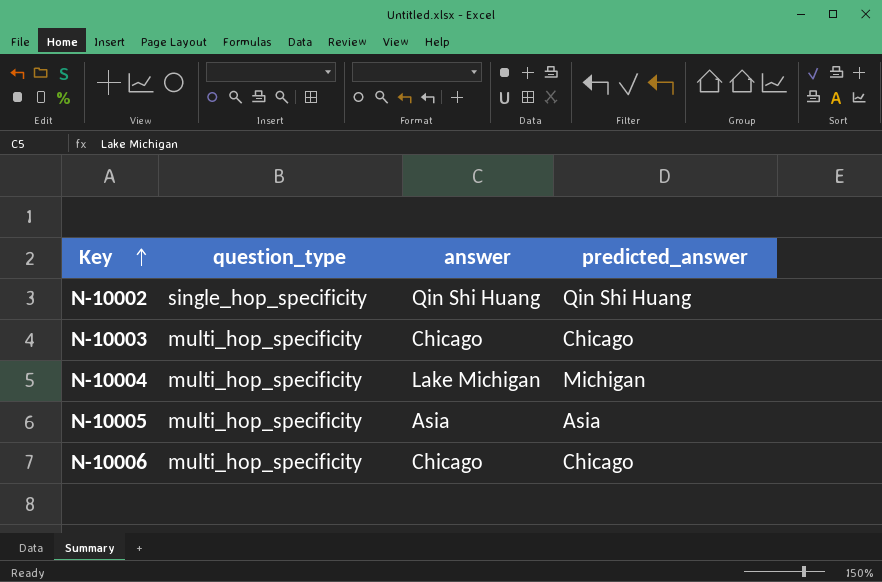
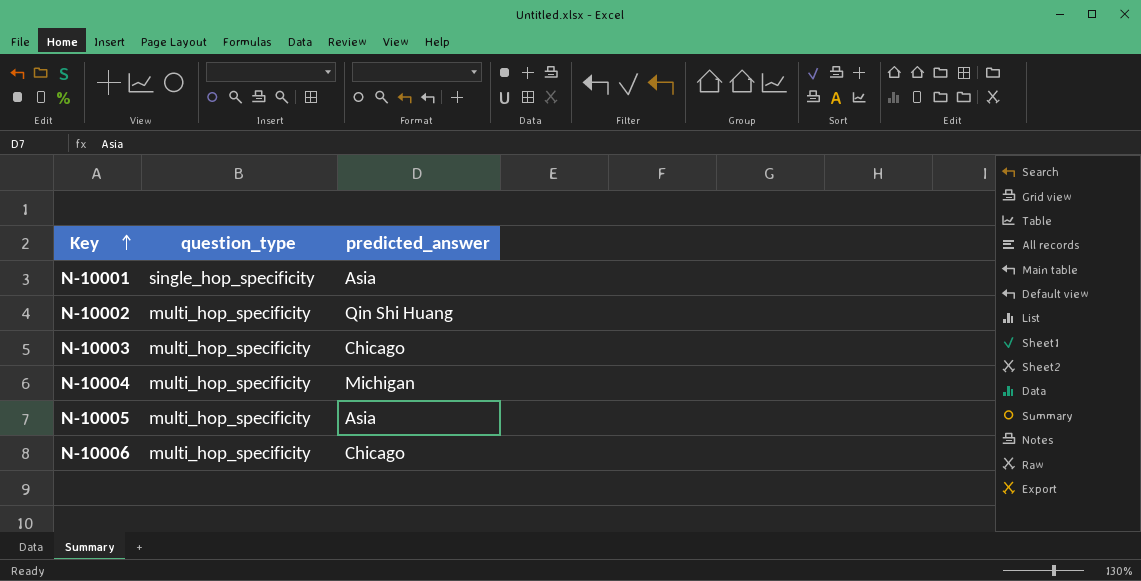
column answer | position: 3 -> none
row N-10001: none -> single_hop_specificity | Asia
N-10002 | question_type: single_hop_specificity -> multi_hop_specificity

